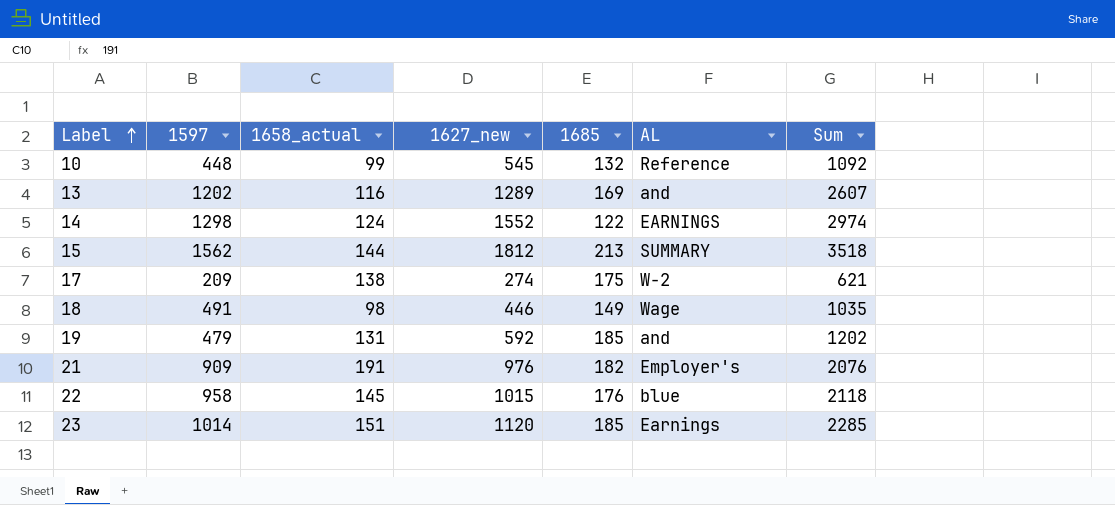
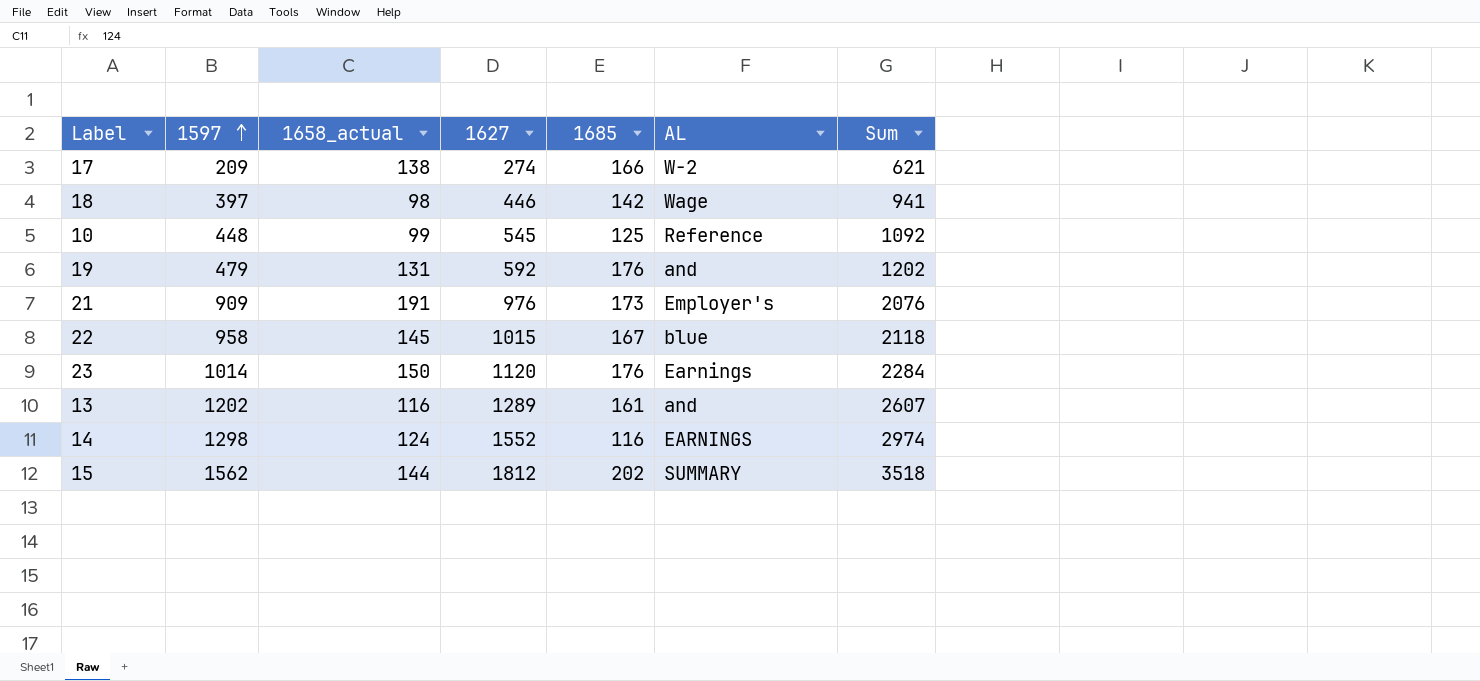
row order: Label ascending -> 1597 ascending
column name: 1627_new -> 1627
17 | 1685: 175 -> 166
18 | 1597: 491 -> 397
18 | 1685: 149 -> 142
18 | Sum: 1035 -> 941
10 | 1685: 132 -> 125
19 | 1685: 185 -> 176
21 | 1685: 182 -> 173
22 | 1685: 176 -> 167
23 | 1658_actual: 151 -> 150
23 | 1685: 185 -> 176
23 | Sum: 2285 -> 2284
13 | 1685: 169 -> 161
14 | 1685: 122 -> 116
15 | 1685: 213 -> 202

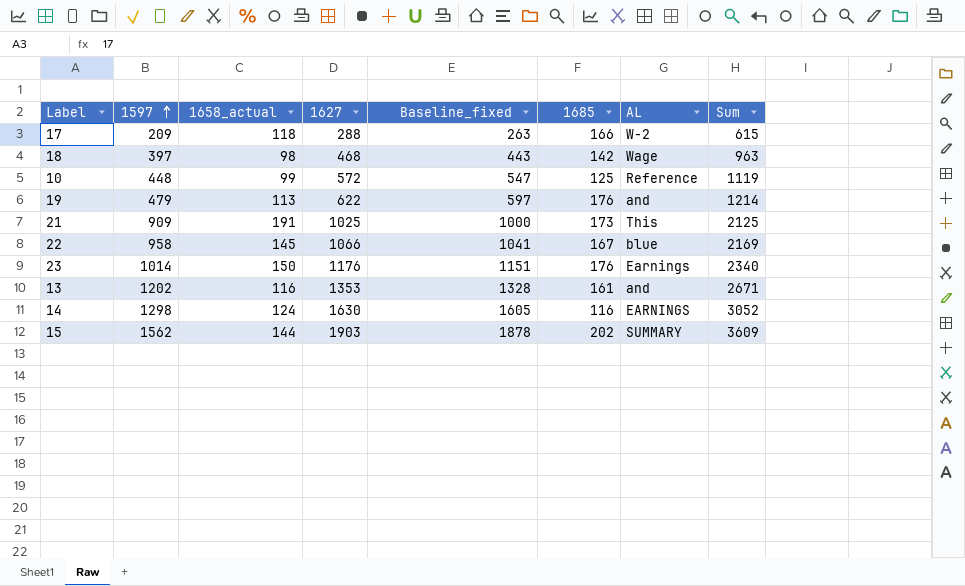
column Baseline_fixed | formula: none -> [1627] - 25
17 | 1658_actual: 138 -> 118
17 | 1627: 274 -> 288
17 | Sum: 621 -> 615
18 | 1627: 446 -> 468
18 | Sum: 941 -> 963
10 | 1627: 545 -> 572
10 | Sum: 1092 -> 1119
19 | 1658_actual: 131 -> 113
19 | 1627: 592 -> 622
19 | Sum: 1202 -> 1214
21 | 1627: 976 -> 1025
21 | AL: Employer's -> This
21 | Sum: 2076 -> 2125
22 | 1627: 1015 -> 1066
22 | Sum: 2118 -> 2169
23 | 1627: 1120 -> 1176
23 | Sum: 2284 -> 2340
13 | 1627: 1289 -> 1353
13 | Sum: 2607 -> 2671
14 | 1627: 1552 -> 1630
14 | Sum: 2974 -> 3052
15 | 1627: 1812 -> 1903
15 | Sum: 3518 -> 3609

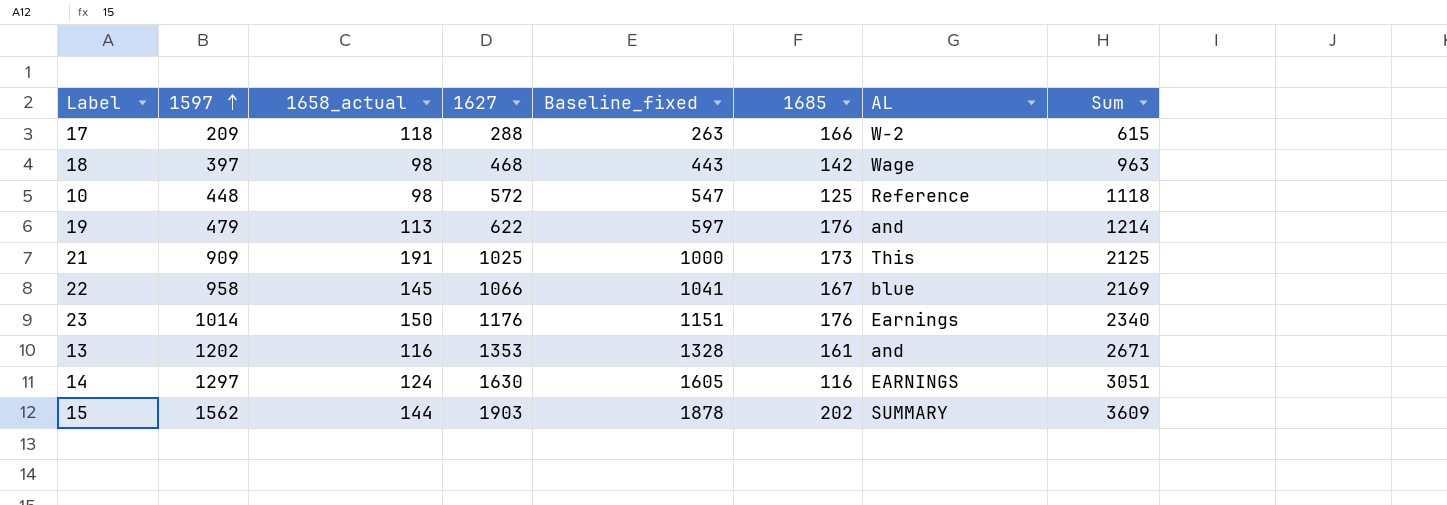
10 | 1658_actual: 99 -> 98
10 | Sum: 1119 -> 1118
14 | 1597: 1298 -> 1297
14 | Sum: 3052 -> 3051

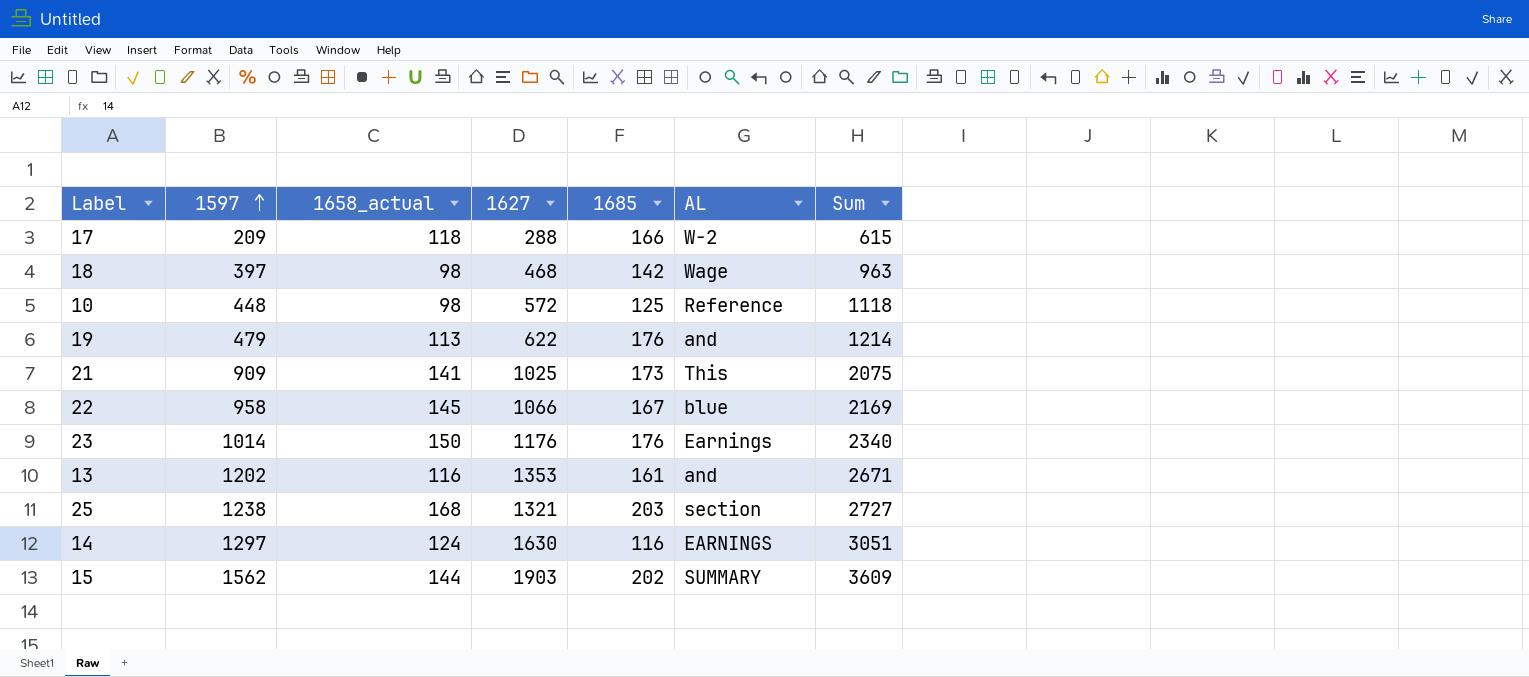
column Baseline_fixed | formula: [1627] - 25 -> none
21 | 1658_actual: 191 -> 141
21 | Sum: 2125 -> 2075
row 25: none -> 1238 | 168 | 1321 | 203 | section | 2727

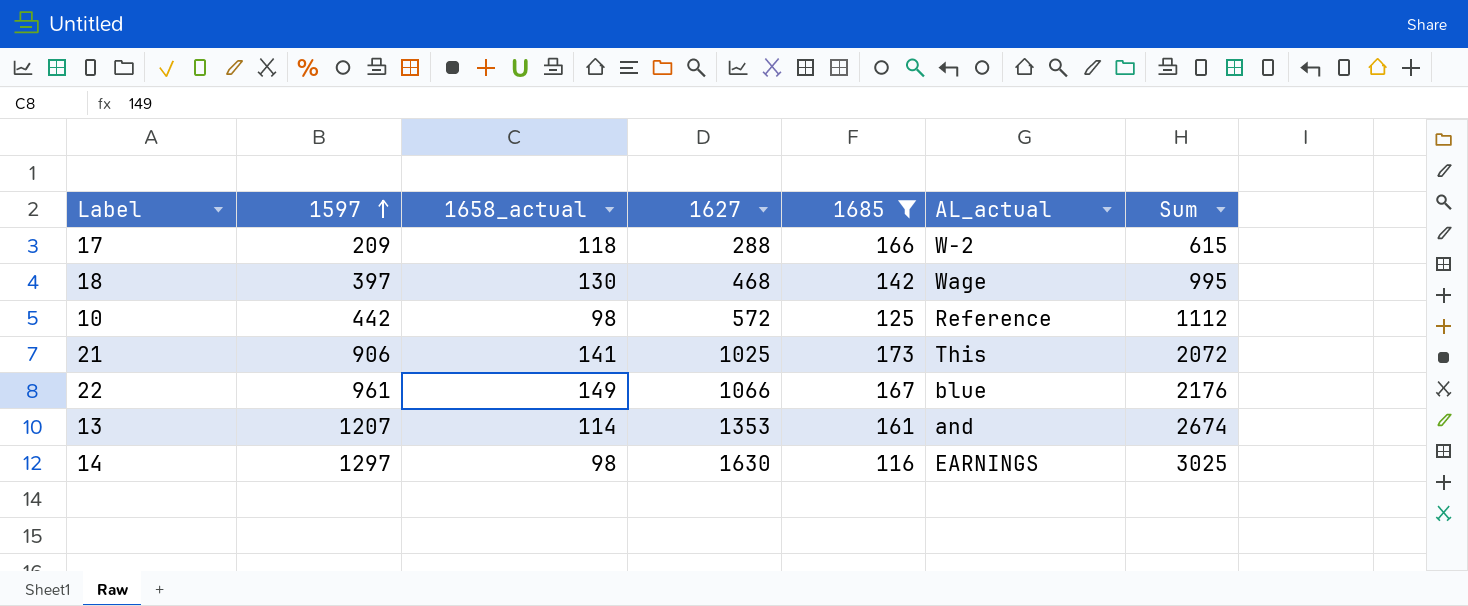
filter: none -> 1685 <= 173
column name: AL -> AL_actual
18 | 1658_actual: 98 -> 130
18 | Sum: 963 -> 995
10 | 1597: 448 -> 442
10 | Sum: 1118 -> 1112
21 | 1597: 909 -> 906
21 | Sum: 2075 -> 2072
22 | 1597: 958 -> 961
22 | 1658_actual: 145 -> 149
22 | Sum: 2169 -> 2176
13 | 1597: 1202 -> 1207
13 | 1658_actual: 116 -> 114
13 | Sum: 2671 -> 2674
14 | 1658_actual: 124 -> 98
14 | Sum: 3051 -> 3025

